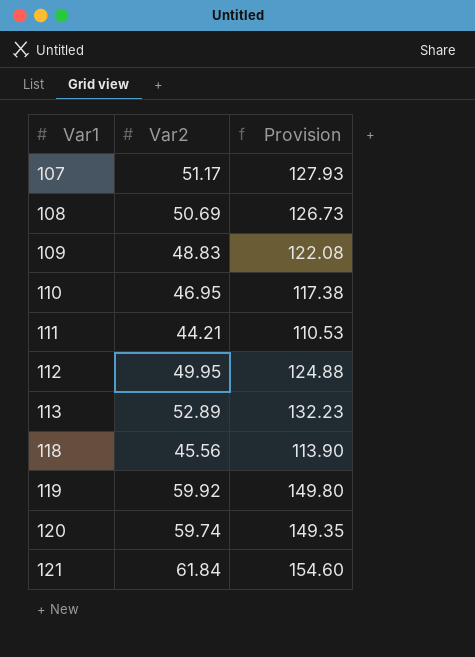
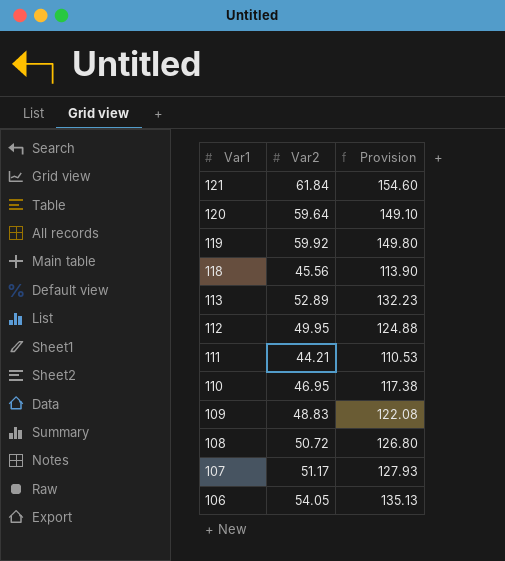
row order: Var1 ascending -> Var1 descending
120 | Var2: 59.74 -> 59.64
120 | Provision: 149.35 -> 149.10
108 | Var2: 50.69 -> 50.72
108 | Provision: 126.73 -> 126.80
row 106: none -> 54.05 | 135.13

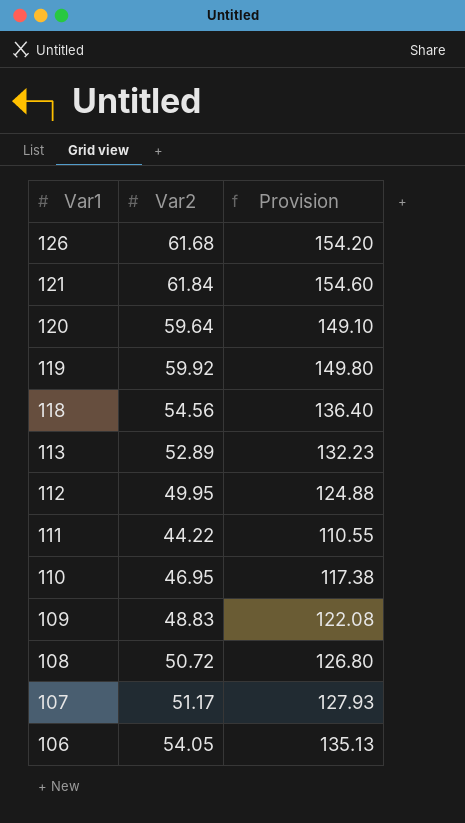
row 126: none -> 61.68 | 154.20
118 | Var2: 45.56 -> 54.56
118 | Provision: 113.90 -> 136.40
111 | Var2: 44.21 -> 44.22
111 | Provision: 110.53 -> 110.55

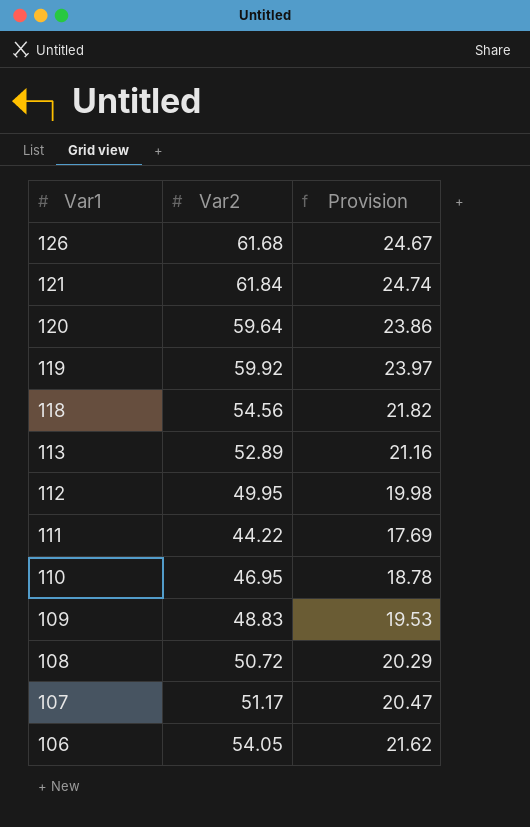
column Provision | formula: [Var2] * 2.5 -> [Var2] * 0.4

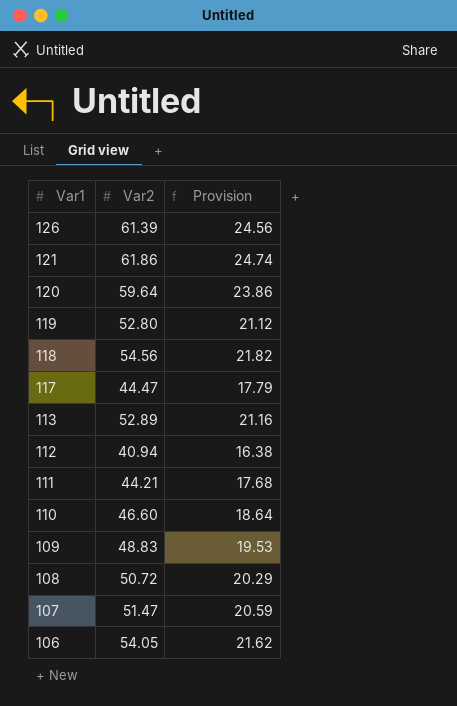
126 | Var2: 61.68 -> 61.39
126 | Provision: 24.67 -> 24.56
121 | Var2: 61.84 -> 61.86
119 | Var2: 59.92 -> 52.80
119 | Provision: 23.97 -> 21.12
row 117: none -> 44.47 | 17.79
112 | Var2: 49.95 -> 40.94
112 | Provision: 19.98 -> 16.38
111 | Var2: 44.22 -> 44.21
111 | Provision: 17.69 -> 17.68
110 | Var2: 46.95 -> 46.60
110 | Provision: 18.78 -> 18.64
107 | Var2: 51.17 -> 51.47
107 | Provision: 20.47 -> 20.59

